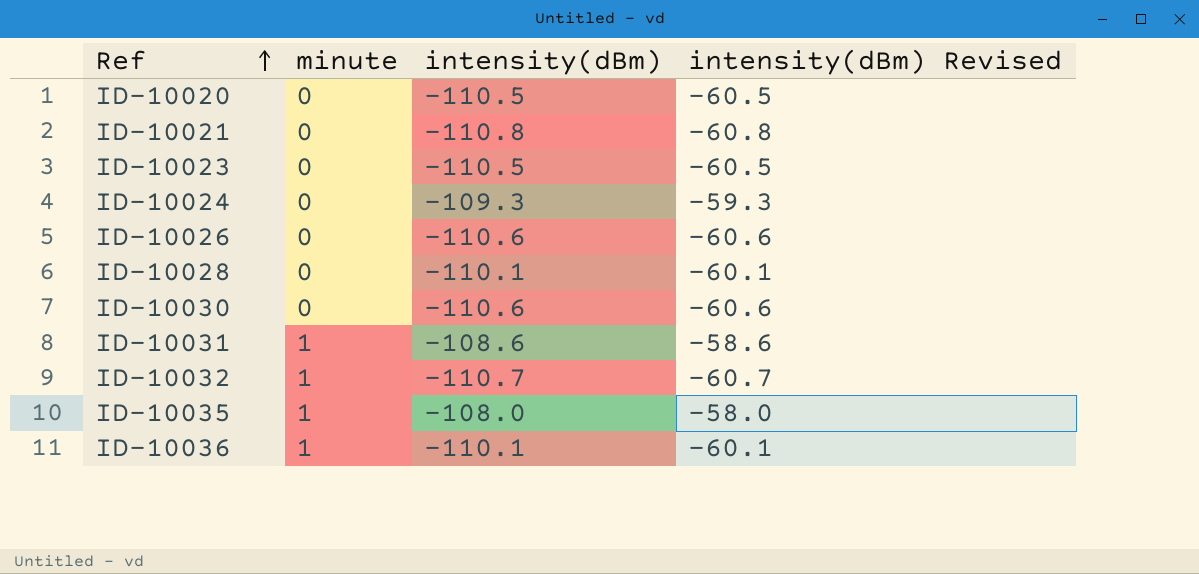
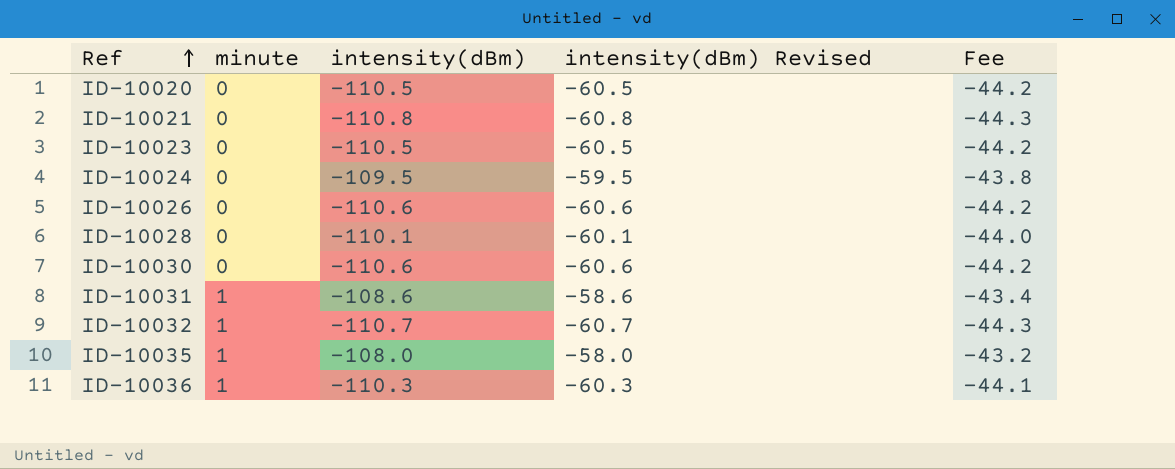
column Fee | formula: none -> [intensity(dBm)] * 0.4
ID-10024 | intensity(dBm): -109.3 -> -109.5
ID-10024 | intensity(dBm) Revised: -59.3 -> -59.5
ID-10036 | intensity(dBm): -110.1 -> -110.3
ID-10036 | intensity(dBm) Revised: -60.1 -> -60.3

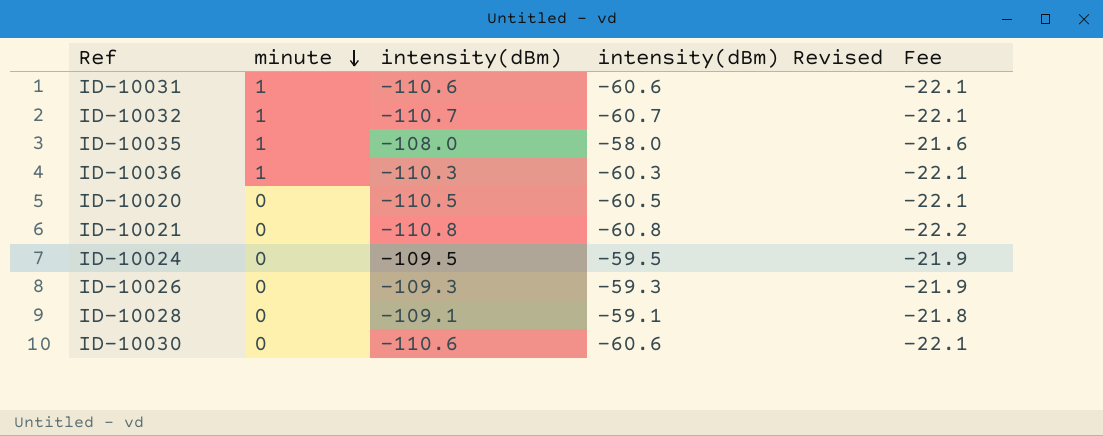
row order: Ref ascending -> minute descending
column Fee | formula: [intensity(dBm)] * 0.4 -> [intensity(dBm)] * 0.2
row ID-10023: 0 | -110.5 | -60.5 | -44.2 -> none
ID-10031 | intensity(dBm): -108.6 -> -110.6
ID-10031 | intensity(dBm) Revised: -58.6 -> -60.6
ID-10026 | intensity(dBm): -110.6 -> -109.3
ID-10026 | intensity(dBm) Revised: -60.6 -> -59.3
ID-10028 | intensity(dBm): -110.1 -> -109.1
ID-10028 | intensity(dBm) Revised: -60.1 -> -59.1

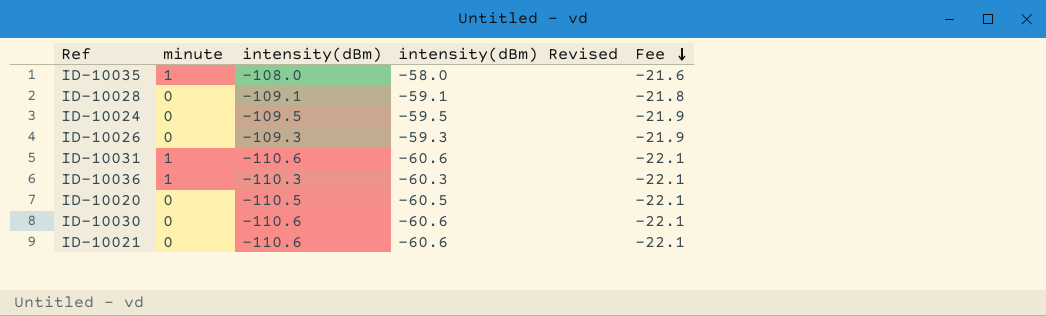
row order: minute descending -> Fee descending
row ID-10032: 1 | -110.7 | -60.7 | -22.1 -> none
ID-10021 | intensity(dBm): -110.8 -> -110.6
ID-10021 | intensity(dBm) Revised: -60.8 -> -60.6
ID-10021 | Fee: -22.2 -> -22.1

